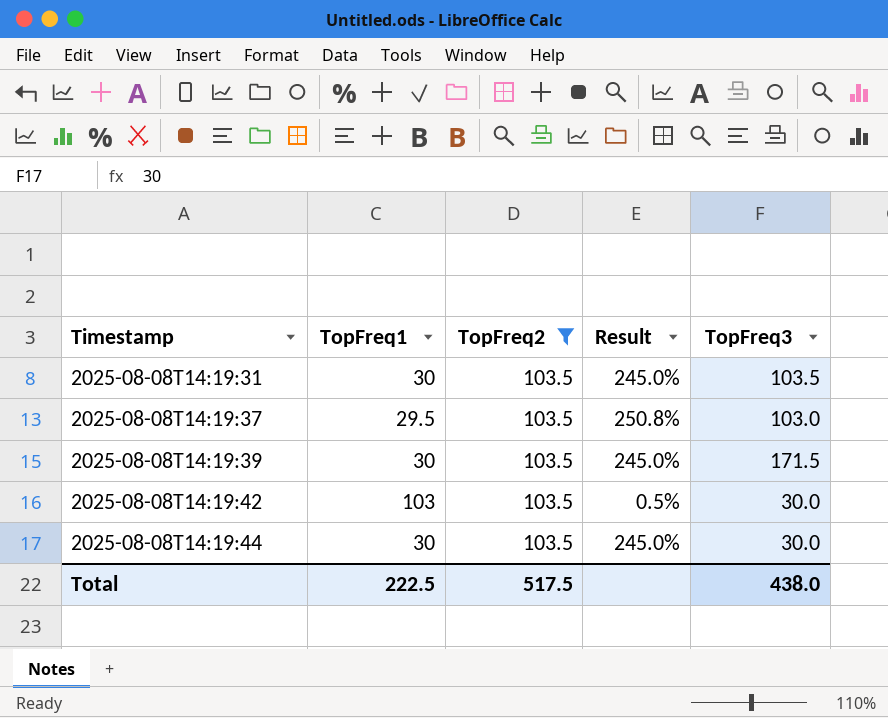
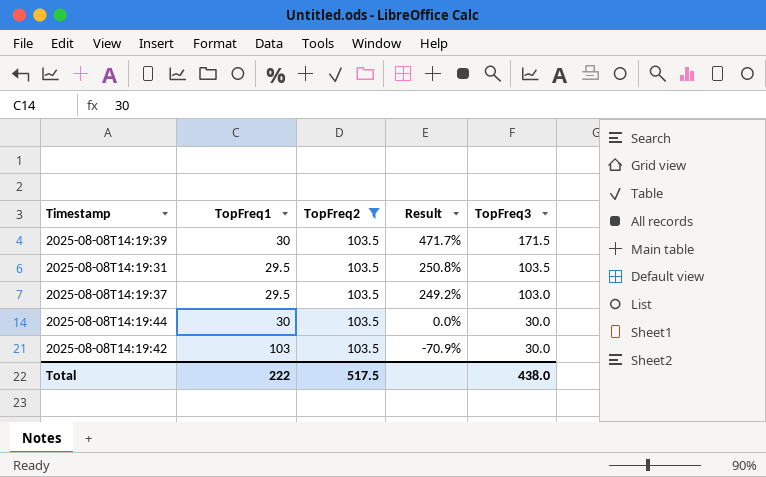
row order: Timestamp ascending -> Result descending
column Result | formula: ([TopFreq2] - [TopFreq1]) / [TopFreq1] -> ([TopFreq3] - [TopFreq1]) / [TopFreq1]
2025-08-08T14:19:31 | TopFreq1: 30 -> 29.5
Total | TopFreq1: 222.5 -> 222

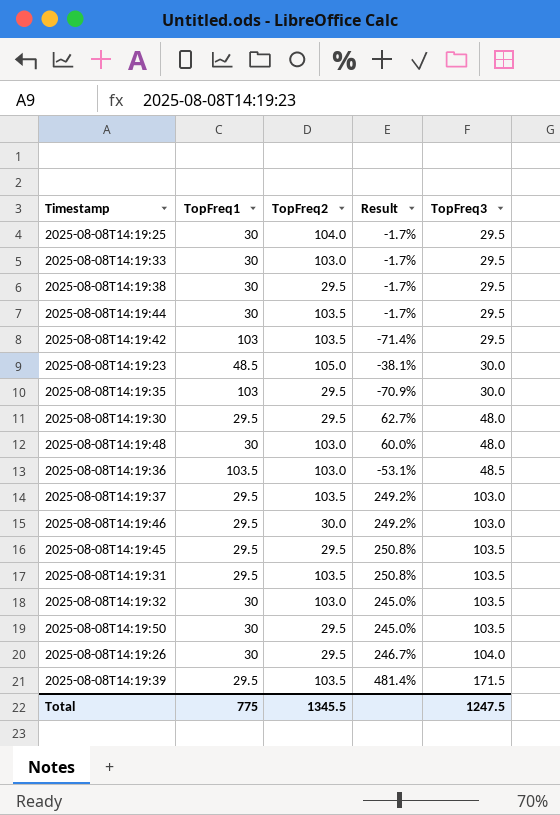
filter: TopFreq2 = 103.5 -> none
row order: Result descending -> TopFreq3 ascending
2025-08-08T14:19:44 | Result: 0.0% -> -1.7%
2025-08-08T14:19:44 | TopFreq3: 30.0 -> 29.5
2025-08-08T14:19:42 | Result: -70.9% -> -71.4%
2025-08-08T14:19:42 | TopFreq3: 30.0 -> 29.5
2025-08-08T14:19:39 | TopFreq1: 30 -> 29.5
2025-08-08T14:19:39 | Result: 471.7% -> 481.4%
Total | TopFreq1: 222 -> 775
Total | TopFreq2: 517.5 -> 1345.5
Total | TopFreq3: 438.0 -> 1247.5

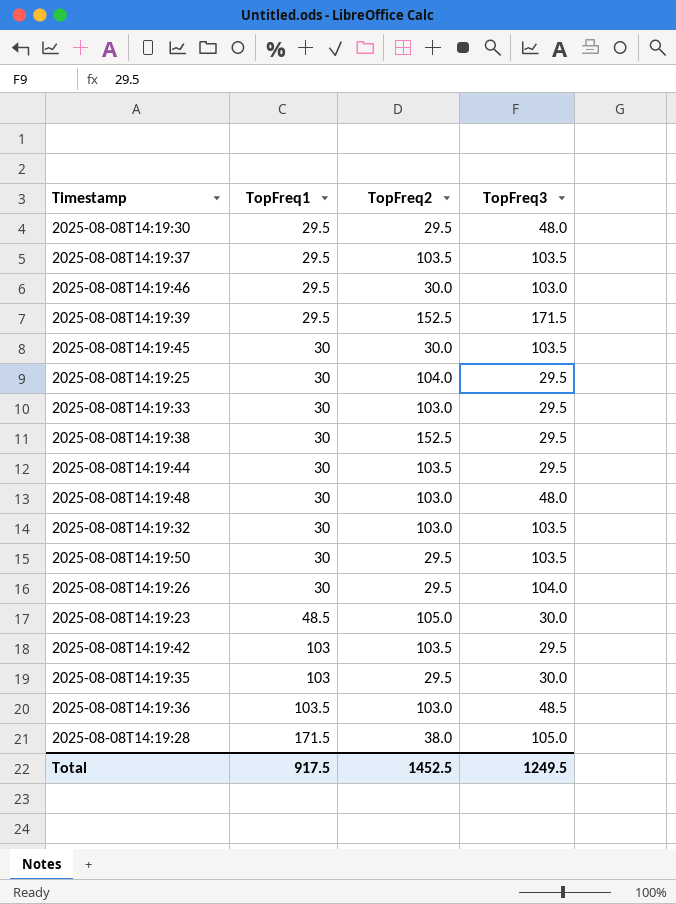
row order: TopFreq3 ascending -> TopFreq1 ascending
column Result | formula: ([TopFreq3] - [TopFreq1]) / [TopFreq1] -> none
row 2025-08-08T14:19:31: 29.5 | 103.5 | 250.8% | 103.5 -> none
2025-08-08T14:19:37 | TopFreq3: 103.0 -> 103.5
2025-08-08T14:19:39 | TopFreq2: 103.5 -> 152.5
2025-08-08T14:19:45 | TopFreq1: 29.5 -> 30
2025-08-08T14:19:45 | TopFreq2: 29.5 -> 30.0
2025-08-08T14:19:38 | TopFreq2: 29.5 -> 152.5
row 2025-08-08T14:19:28: none -> 171.5 | 38.0 | 105.0
Total | TopFreq1: 775 -> 917.5
Total | TopFreq2: 1345.5 -> 1452.5
Total | TopFreq3: 1247.5 -> 1249.5

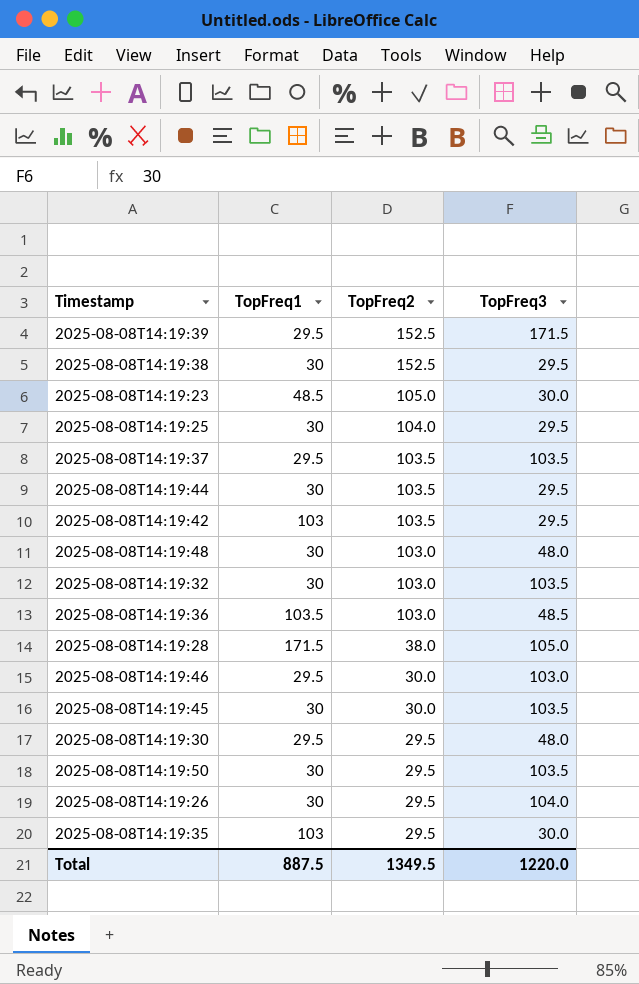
row order: TopFreq1 ascending -> TopFreq2 descending
row 2025-08-08T14:19:33: 30 | 103.0 | 29.5 -> none
Total | TopFreq1: 917.5 -> 887.5
Total | TopFreq2: 1452.5 -> 1349.5
Total | TopFreq3: 1249.5 -> 1220.0

